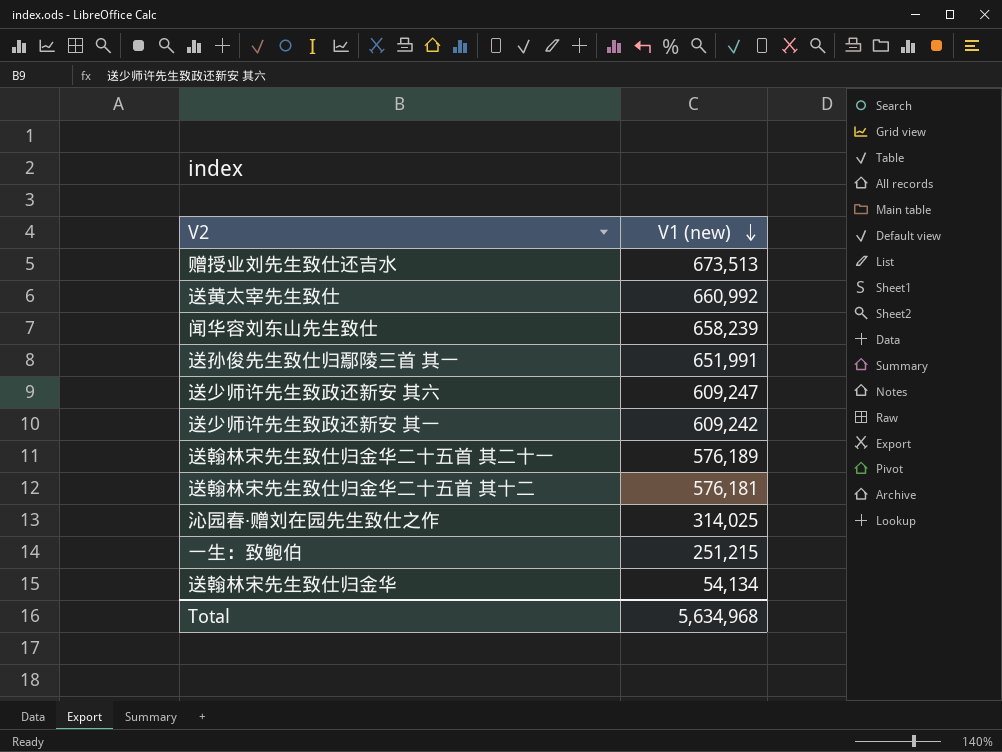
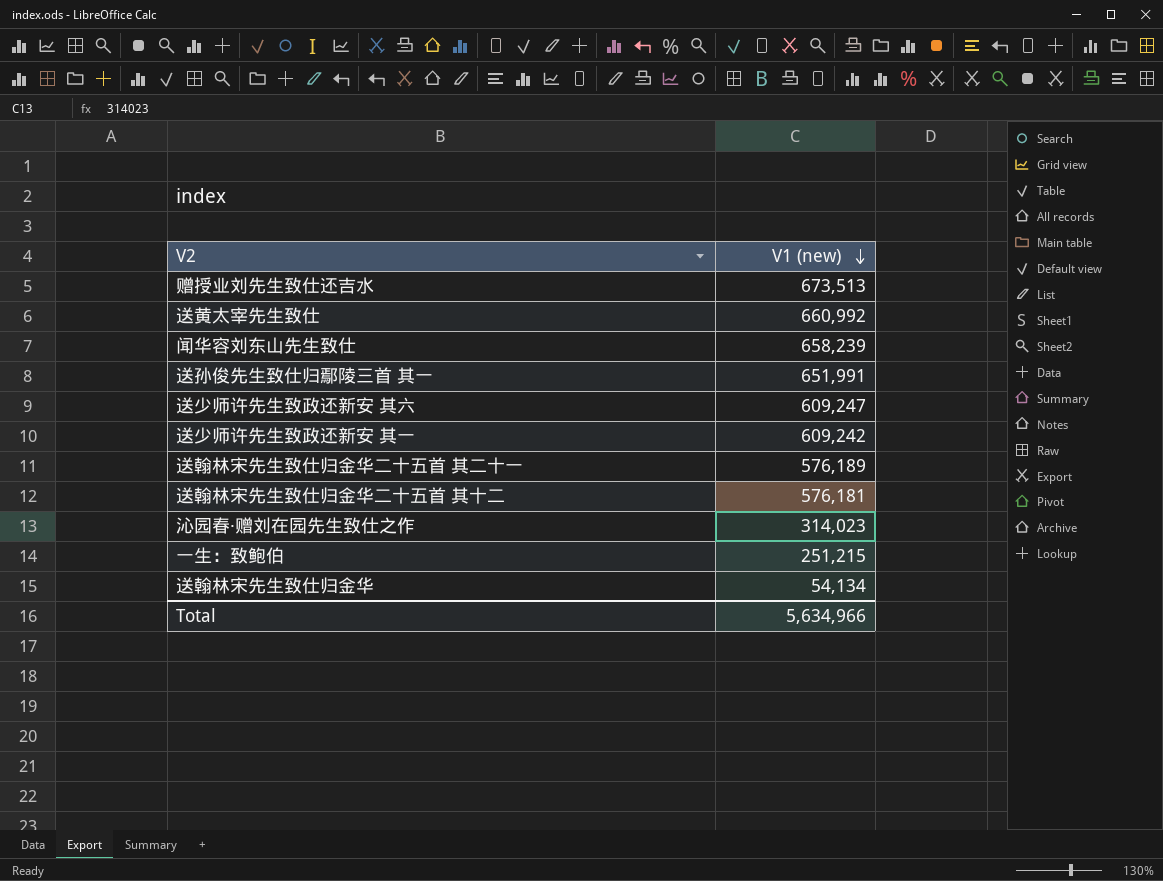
沁园春·赠刘在园先生致仕之作 | V1 (new): 314,025 -> 314,023
Total | V1 (new): 5,634,968 -> 5,634,966

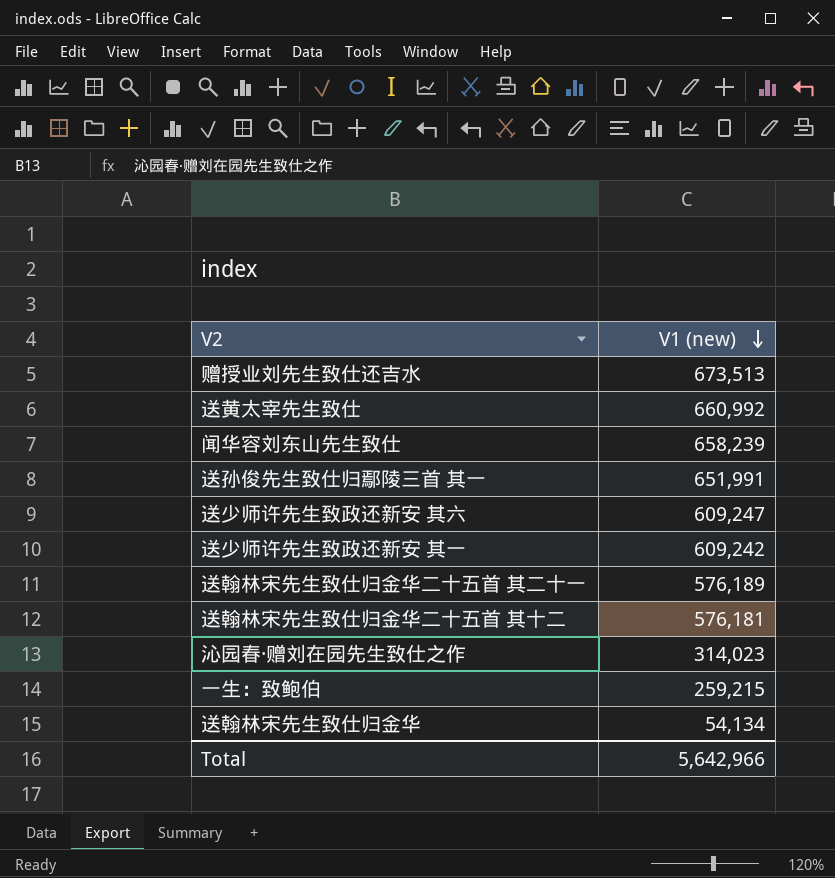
一生：致鲍伯 | V1 (new): 251,215 -> 259,215
Total | V1 (new): 5,634,966 -> 5,642,966

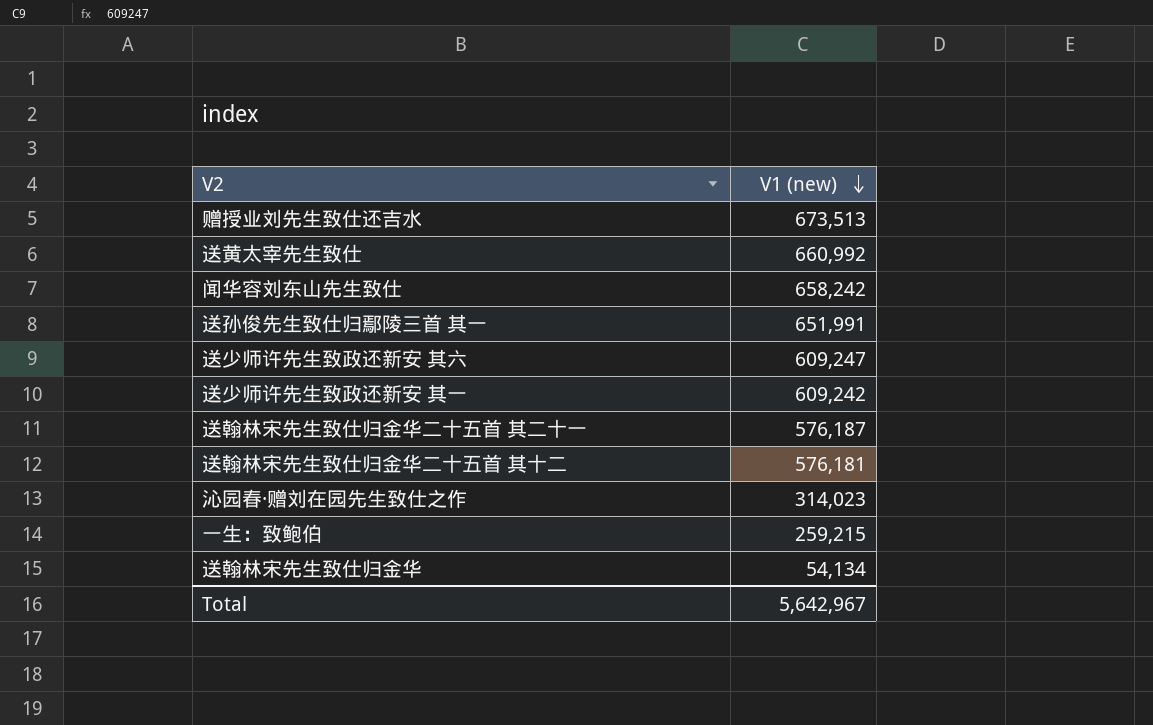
闻华容刘东山先生致仕 | V1 (new): 658,239 -> 658,242
送翰林宋先生致仕归金华二十五首 其二十一 | V1 (new): 576,189 -> 576,187
Total | V1 (new): 5,642,966 -> 5,642,967

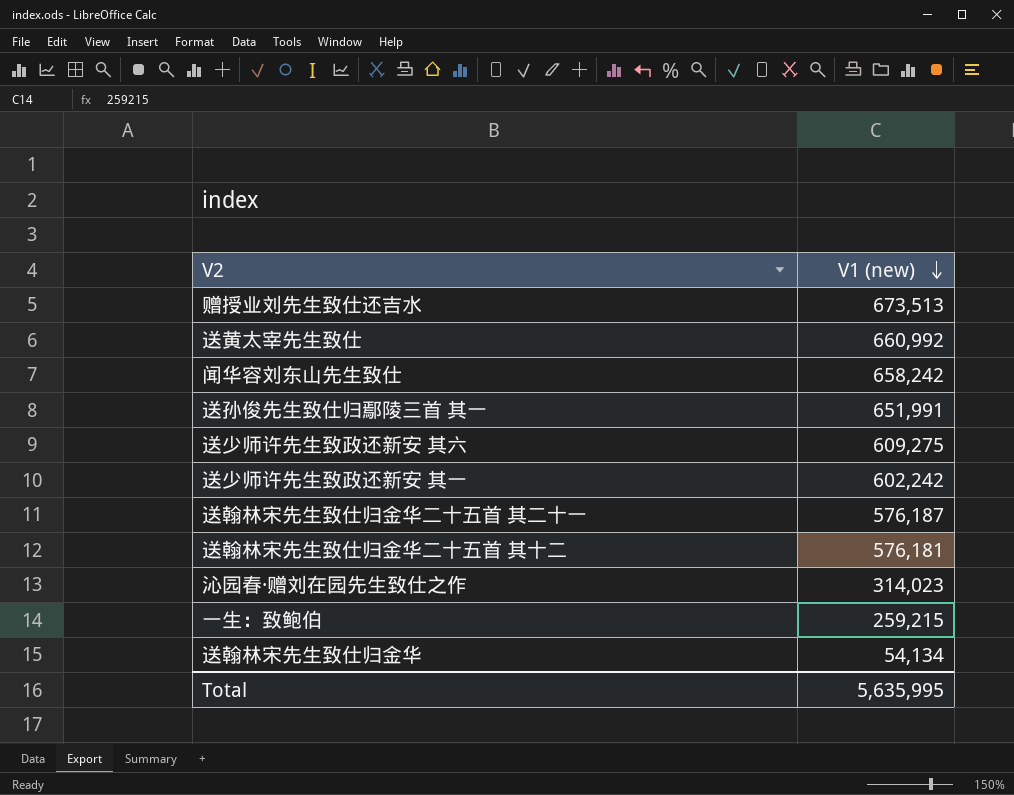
送少师许先生致政还新安 其六 | V1 (new): 609,247 -> 609,275
送少师许先生致政还新安 其一 | V1 (new): 609,242 -> 602,242
Total | V1 (new): 5,642,967 -> 5,635,995

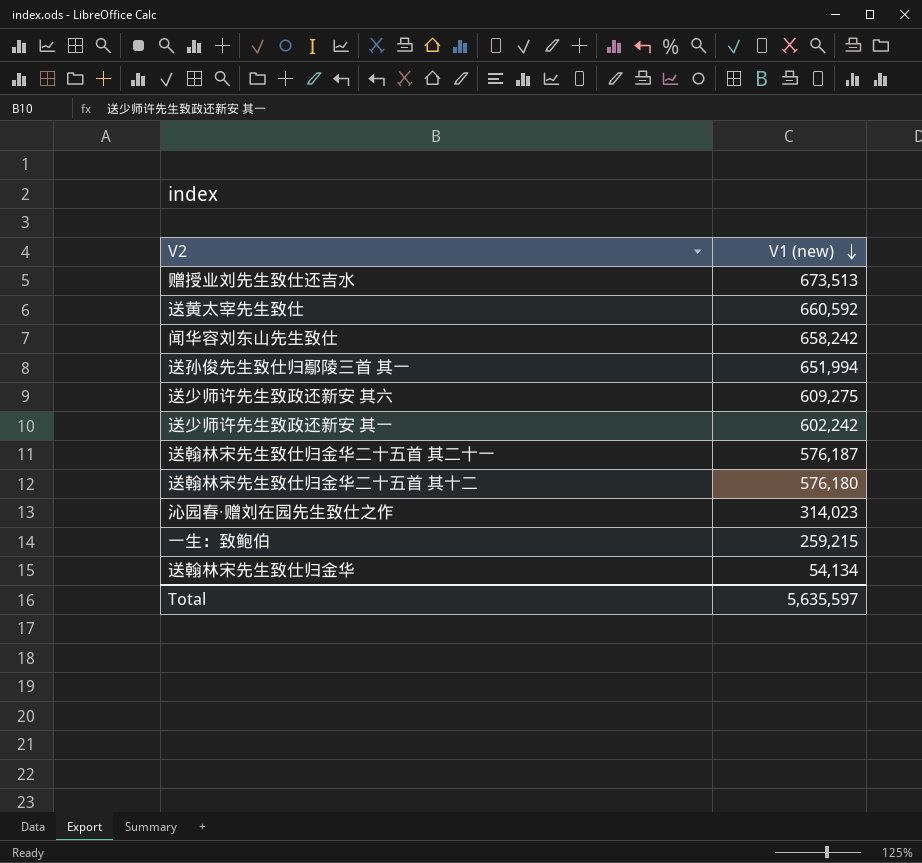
送黄太宰先生致仕 | V1 (new): 660,992 -> 660,592
送孙俊先生致仕归鄢陵三首 其一 | V1 (new): 651,991 -> 651,994
送翰林宋先生致仕归金华二十五首 其十二 | V1 (new): 576,181 -> 576,180
Total | V1 (new): 5,635,995 -> 5,635,597

